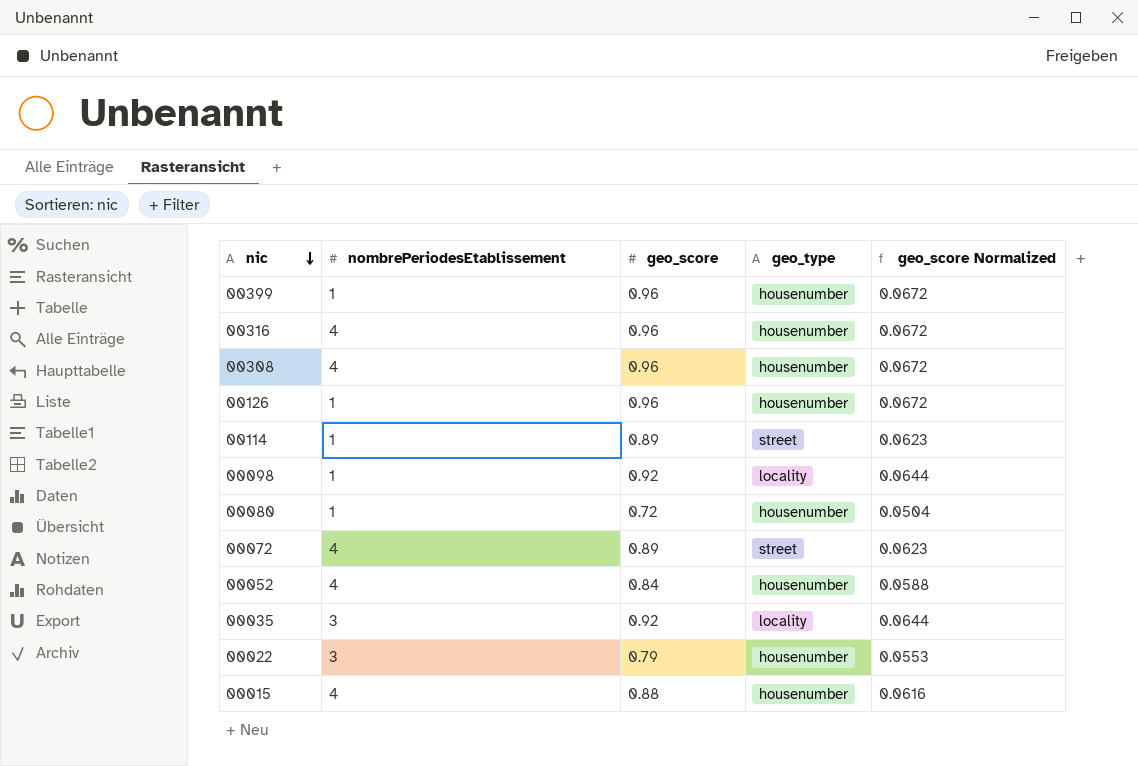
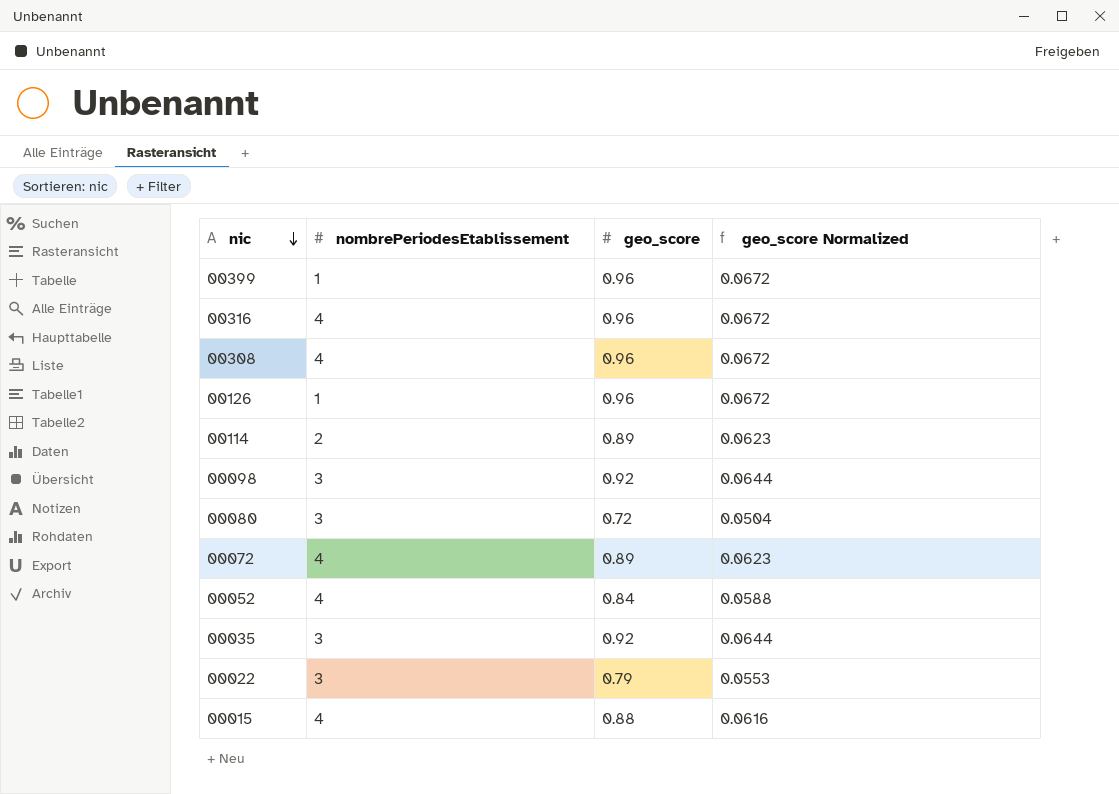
column geo_type | position: 4 -> none
00114 | nombrePeriodesEtablissement: 1 -> 2
00098 | nombrePeriodesEtablissement: 1 -> 3
00080 | nombrePeriodesEtablissement: 1 -> 3

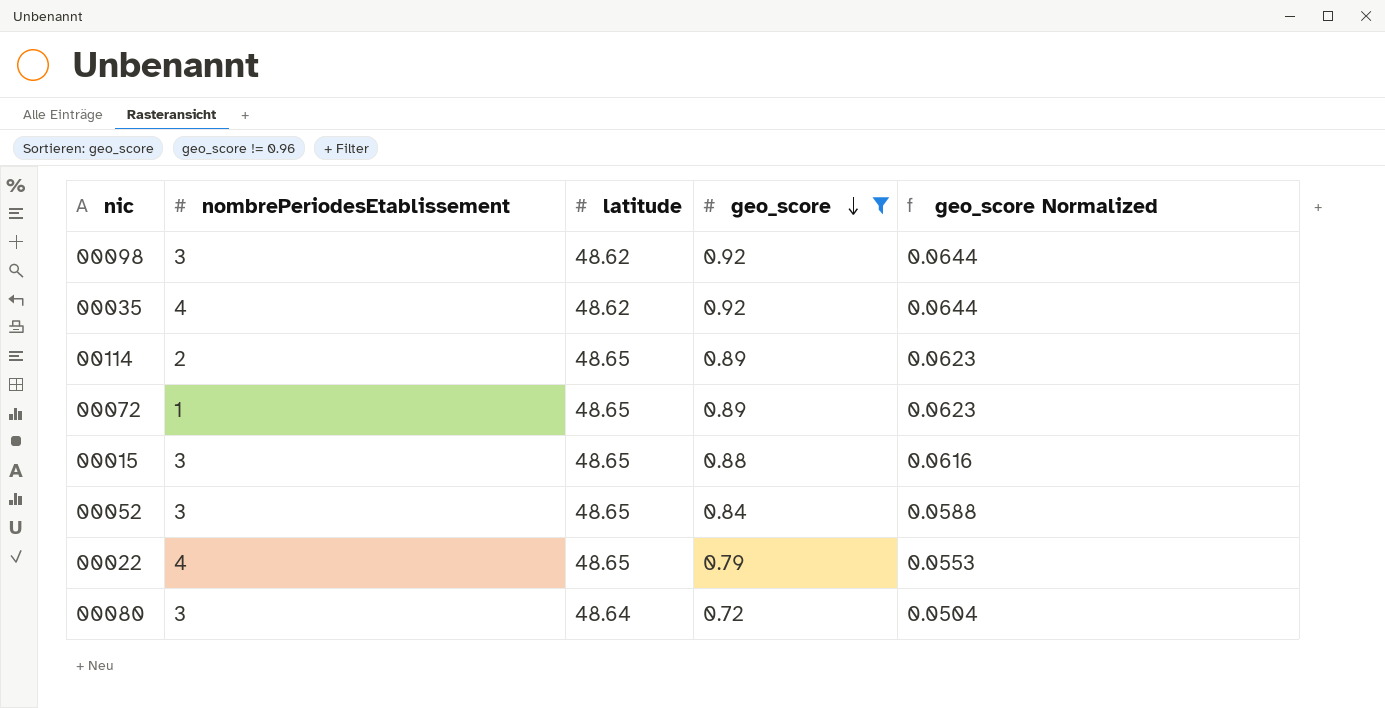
filter: none -> geo_score != 0.96
row order: nic descending -> geo_score descending
column latitude | position: none -> 3
00035 | nombrePeriodesEtablissement: 3 -> 4
00072 | nombrePeriodesEtablissement: 4 -> 1
00015 | nombrePeriodesEtablissement: 4 -> 3
00052 | nombrePeriodesEtablissement: 4 -> 3
00022 | nombrePeriodesEtablissement: 3 -> 4

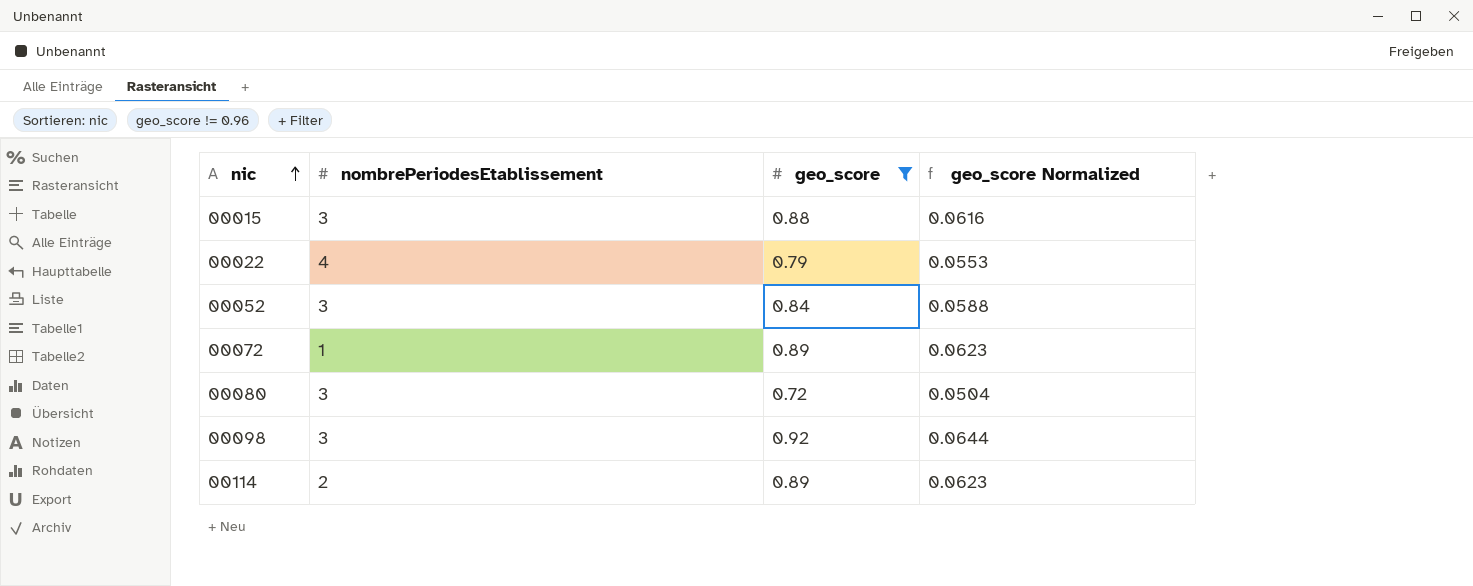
row order: geo_score descending -> nic ascending
column latitude | position: 3 -> none
row 00035: 4 | 48.62 | 0.92 | 0.0644 -> none

